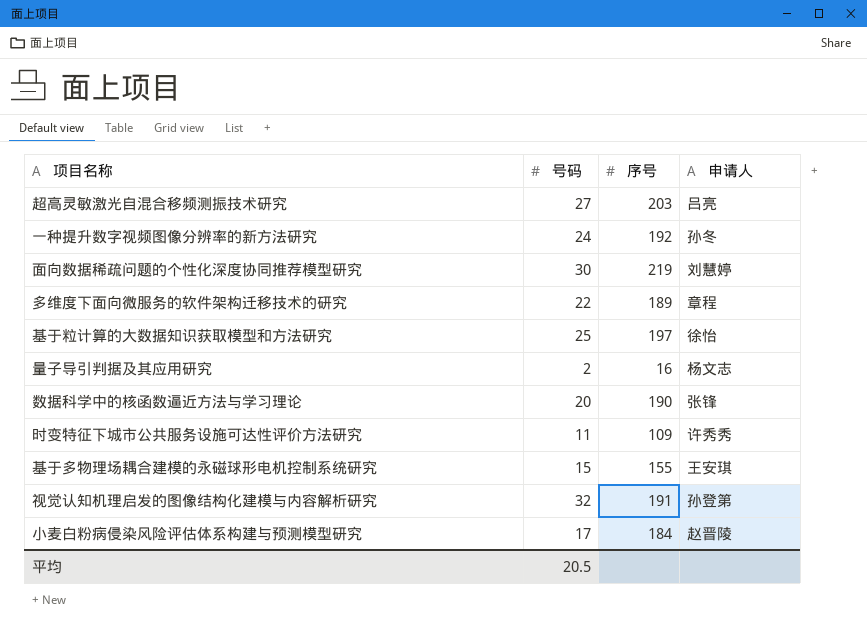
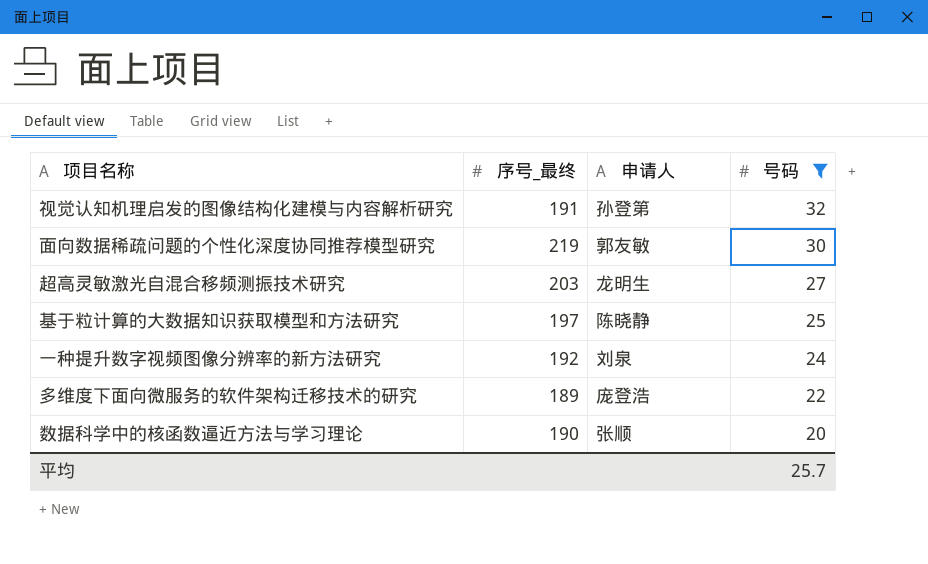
filter: none -> 号码 >= 20
row order: none -> 号码 descending
column name: 序号 -> 序号_最终
column 号码 | position: 2 -> 4
面向数据稀疏问题的个性化深度协同推荐模型研究 | 申请人: 刘慧婷 -> 郭友敏
超高灵敏激光自混合移频测振技术研究 | 申请人: 吕亮 -> 龙明生
基于粒计算的大数据知识获取模型和方法研究 | 申请人: 徐怡 -> 陈晓静
一种提升数字视频图像分辨率的新方法研究 | 申请人: 孙冬 -> 刘泉
多维度下面向微服务的软件架构迁移技术的研究 | 申请人: 章程 -> 庞登浩
数据科学中的核函数逼近方法与学习理论 | 申请人: 张锋 -> 张顺
平均 | 号码: 20.5 -> 25.7

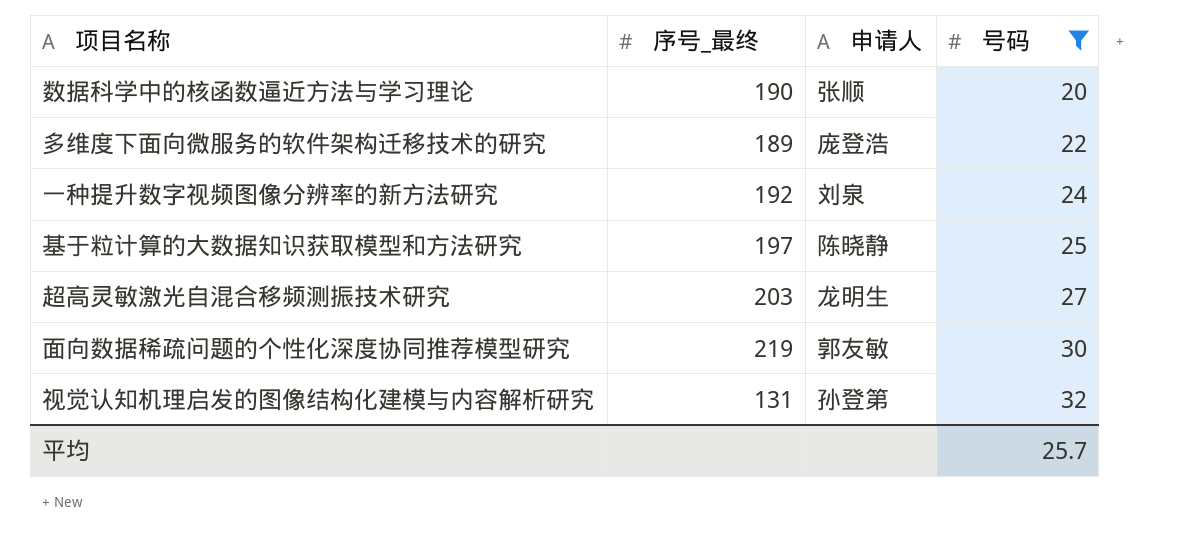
row order: 号码 descending -> 号码 ascending
视觉认知机理启发的图像结构化建模与内容解析研究 | 序号_最终: 191 -> 131

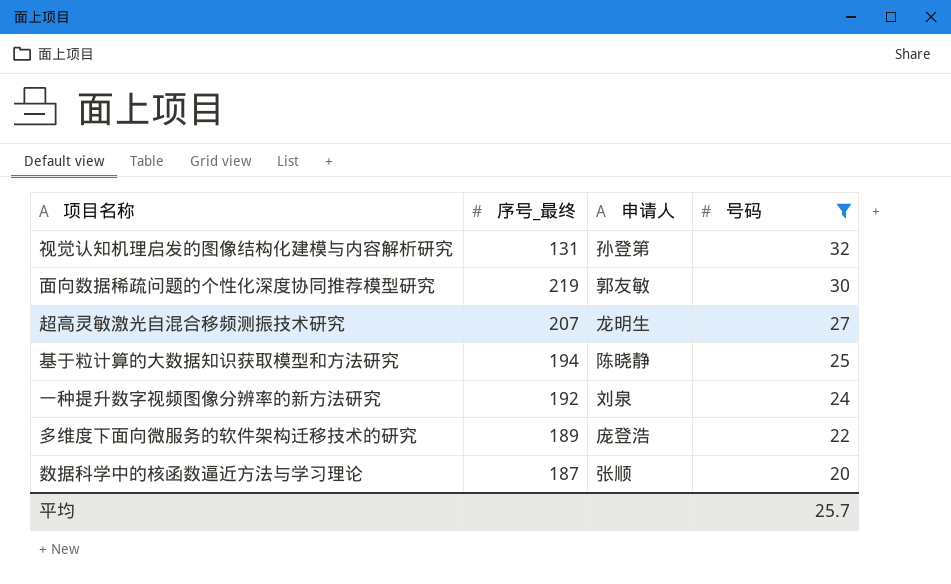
row order: 号码 ascending -> 号码 descending
超高灵敏激光自混合移频测振技术研究 | 序号_最终: 203 -> 207
基于粒计算的大数据知识获取模型和方法研究 | 序号_最终: 197 -> 194
数据科学中的核函数逼近方法与学习理论 | 序号_最终: 190 -> 187

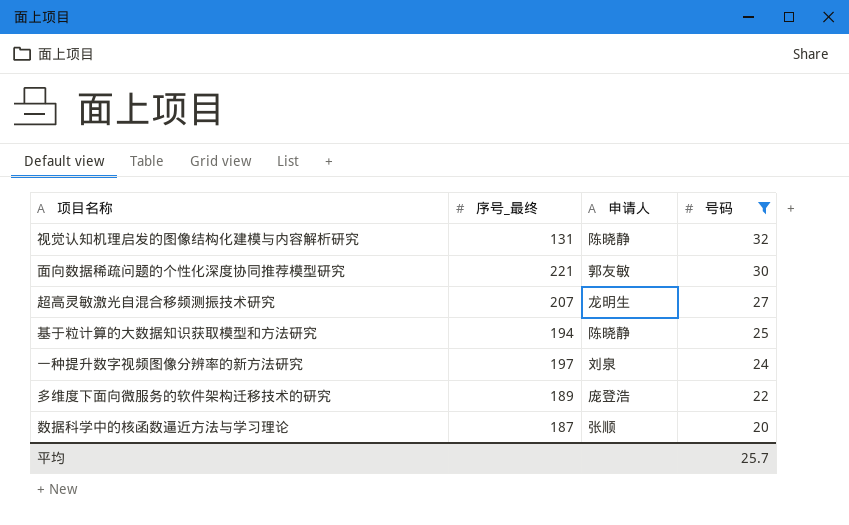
视觉认知机理启发的图像结构化建模与内容解析研究 | 申请人: 孙登第 -> 陈晓静
面向数据稀疏问题的个性化深度协同推荐模型研究 | 序号_最终: 219 -> 221
一种提升数字视频图像分辨率的新方法研究 | 序号_最终: 192 -> 197

